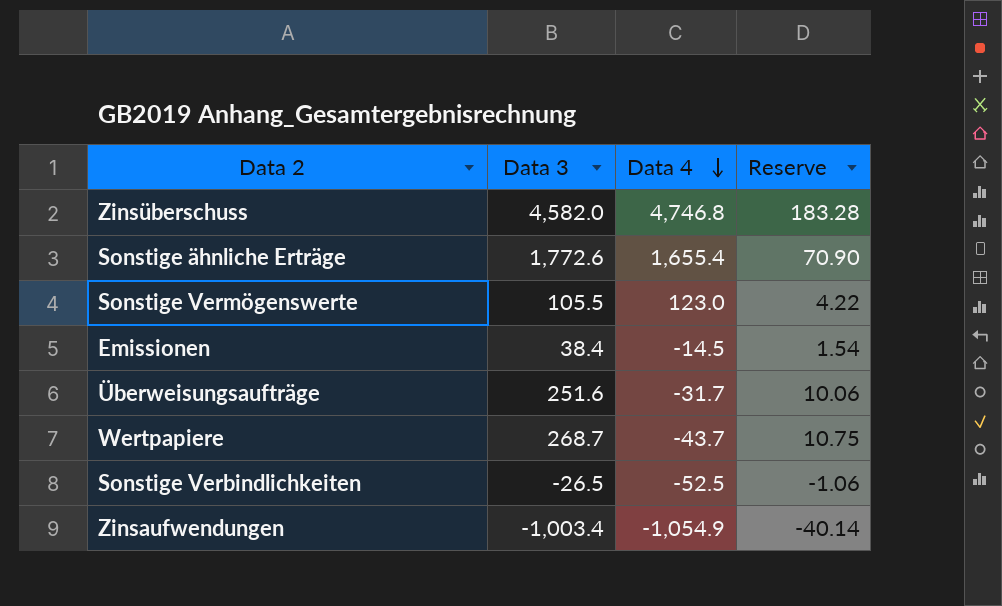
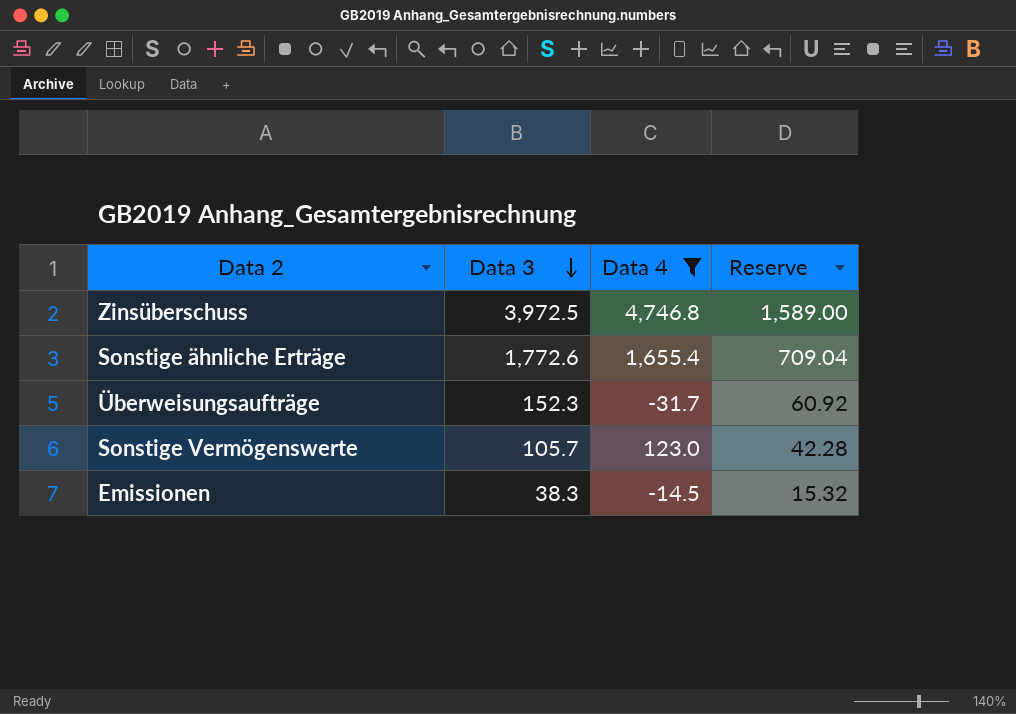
filter: none -> Data 4 >= -31.7
row order: Data 4 descending -> Data 3 descending
column Reserve | formula: [Data 3] * 0.04 -> [Data 3] * 0.4
Zinsüberschuss | Data 3: 4,582.0 -> 3,972.5
Überweisungsaufträge | Data 3: 251.6 -> 152.3
Sonstige Vermögenswerte | Data 3: 105.5 -> 105.7
Emissionen | Data 3: 38.4 -> 38.3

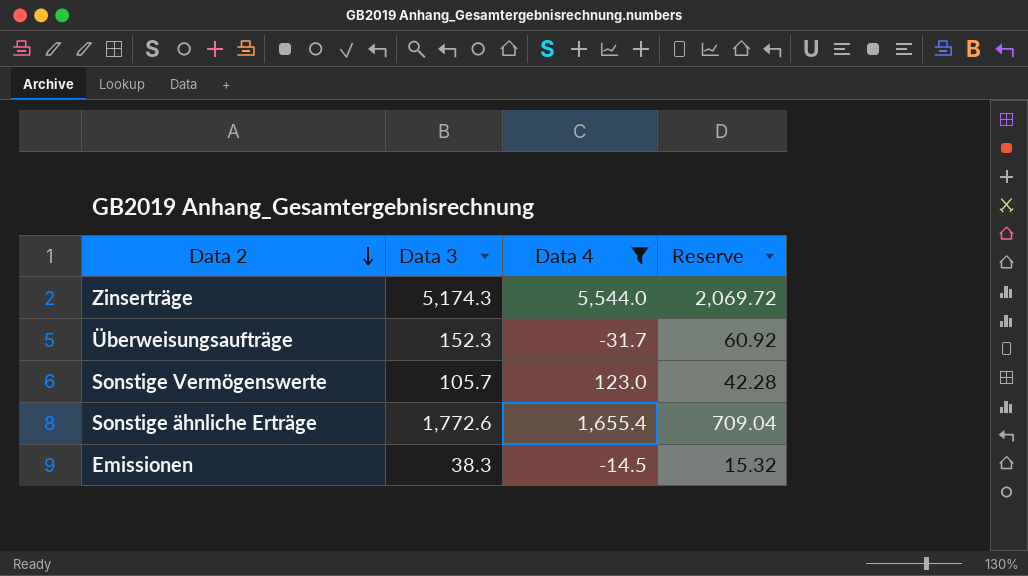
row order: Data 3 descending -> Data 2 descending
row Zinsüberschuss: 3,972.5 | 4,746.8 | 1,589.00 -> none
row Zinserträge: none -> 5,174.3 | 5,544.0 | 2,069.72

